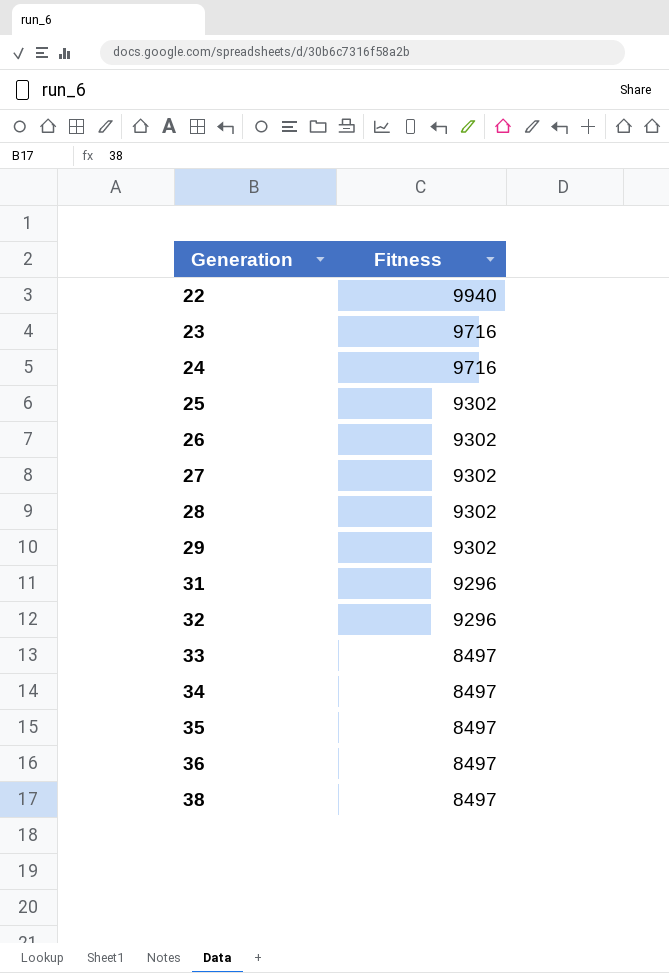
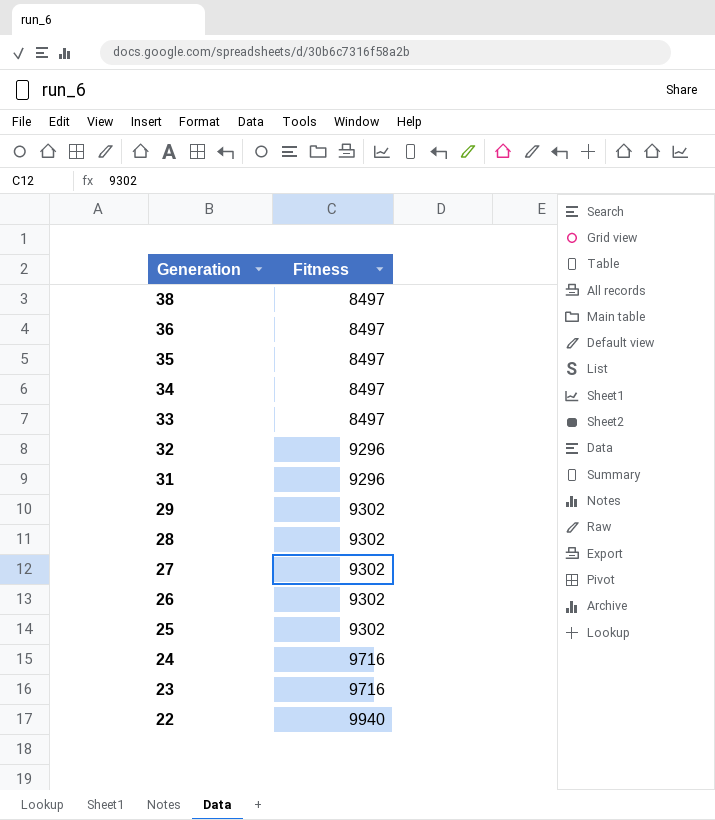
row order: Generation ascending -> Generation descending

